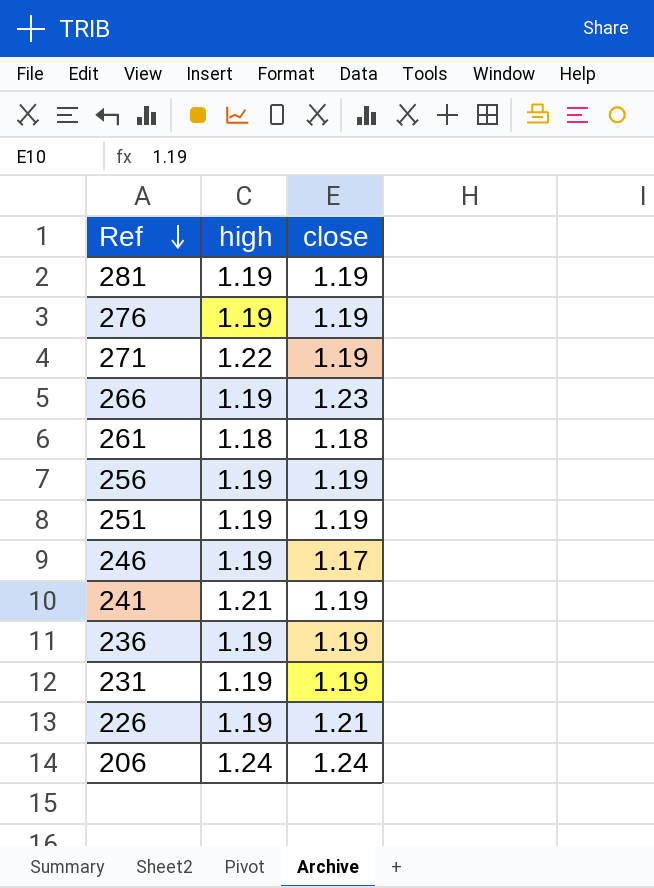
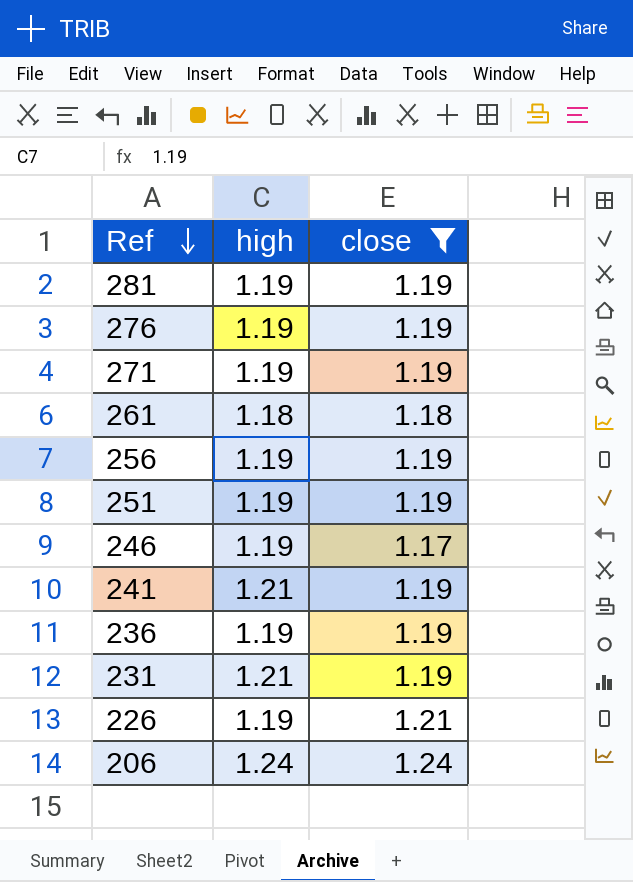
filter: none -> close != 1.23
271 | high: 1.22 -> 1.19
231 | high: 1.19 -> 1.21

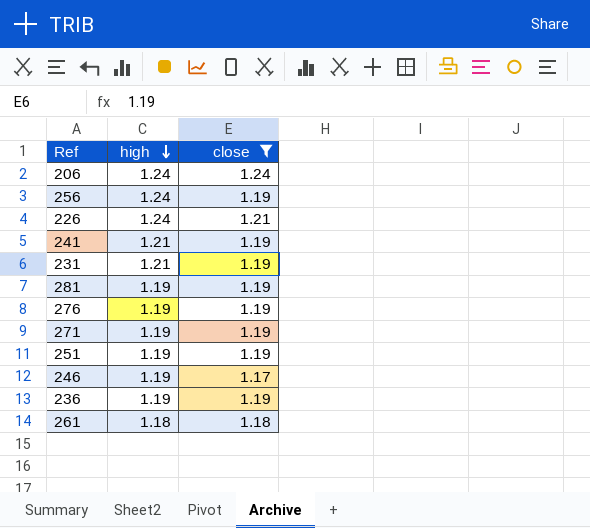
row order: Ref descending -> high descending
256 | high: 1.19 -> 1.24
226 | high: 1.19 -> 1.24

